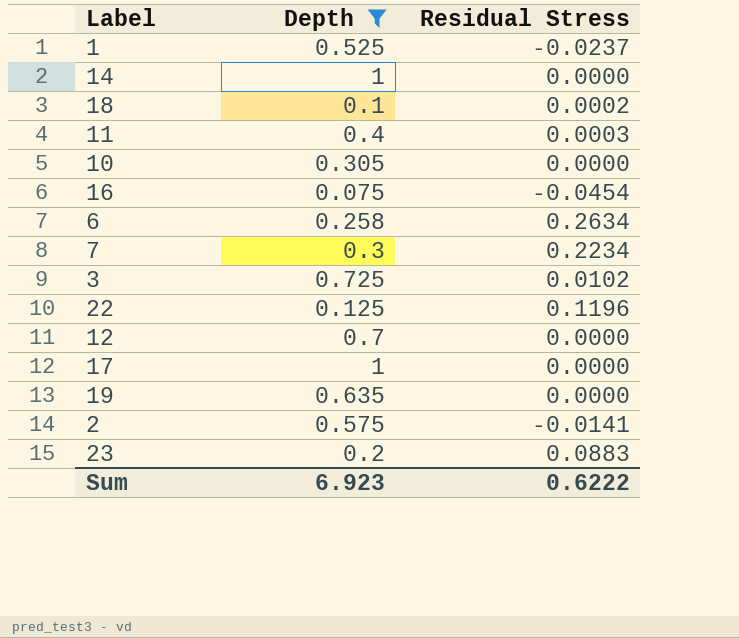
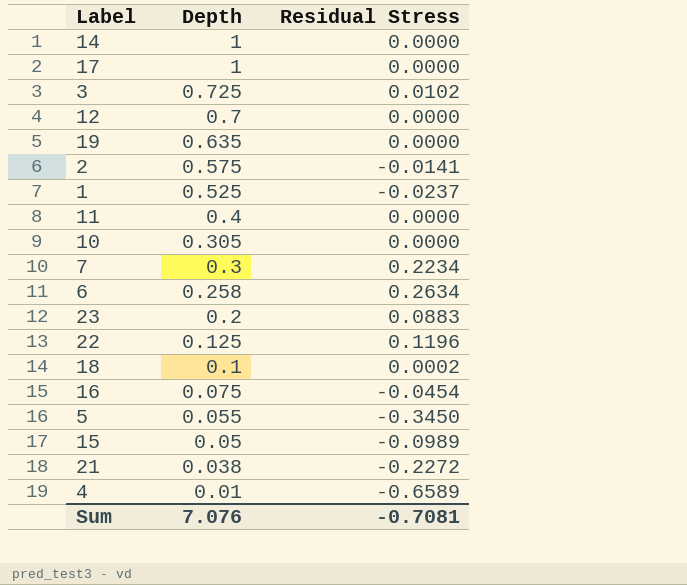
filter: Depth >= 0.075 -> none
row order: none -> Depth descending
11 | Residual Stress: 0.0003 -> 0.0000
Sum | Depth: 6.923 -> 7.076
Sum | Residual Stress: 0.6222 -> -0.7081

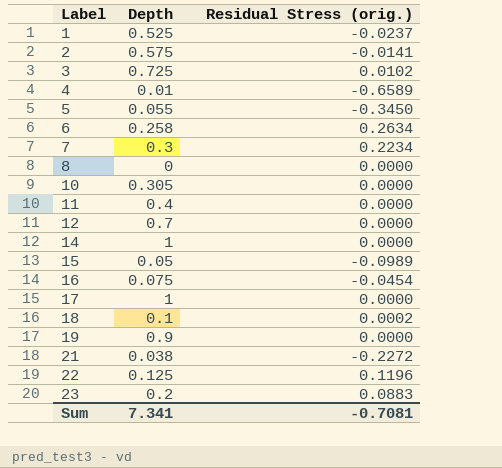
row order: Depth descending -> Label ascending
column name: Residual Stress -> Residual Stress (orig.)
row 8: none -> 0 | 0.0000
19 | Depth: 0.635 -> 0.9
Sum | Depth: 7.076 -> 7.341

